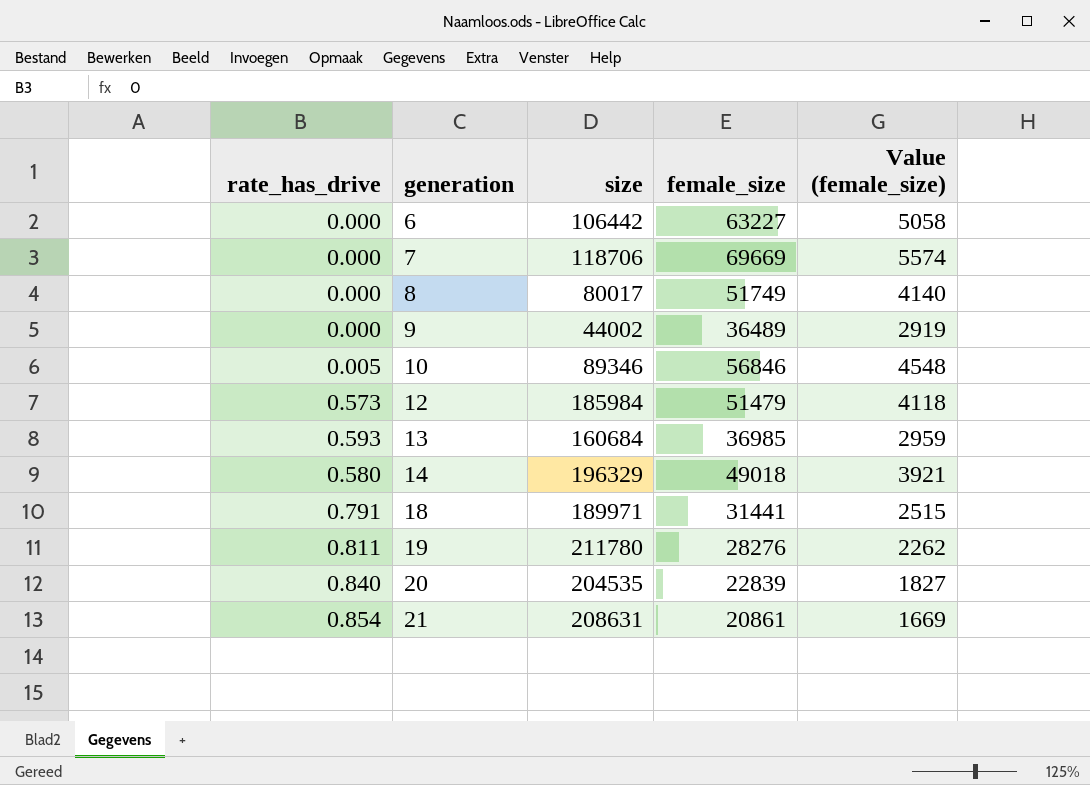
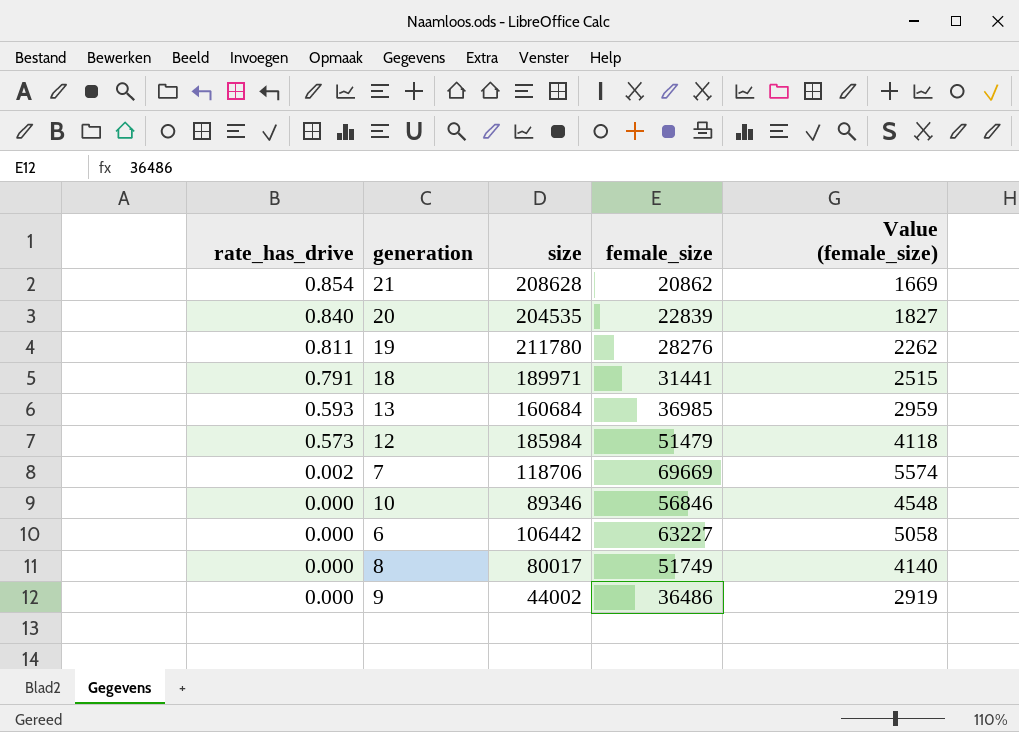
row order: generation ascending -> rate_has_drive descending
row 14: 0.580 | 196329 | 49018 | 3921 -> none
21 | size: 208631 -> 208628
21 | female_size: 20861 -> 20862
7 | rate_has_drive: 0.000 -> 0.002
10 | rate_has_drive: 0.005 -> 0.000
9 | female_size: 36489 -> 36486

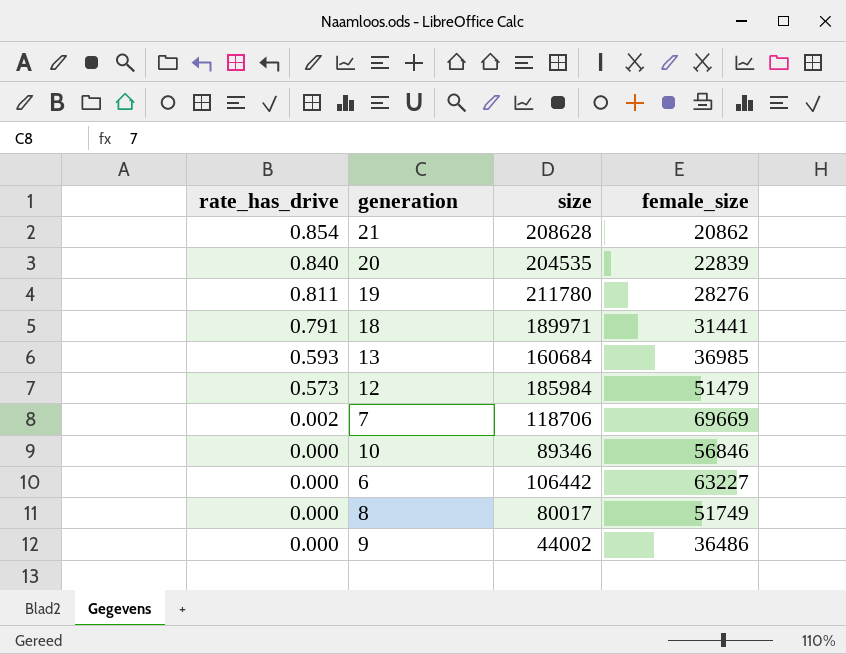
column Value (female_size) | formula: [female_size] * 0.08 -> none

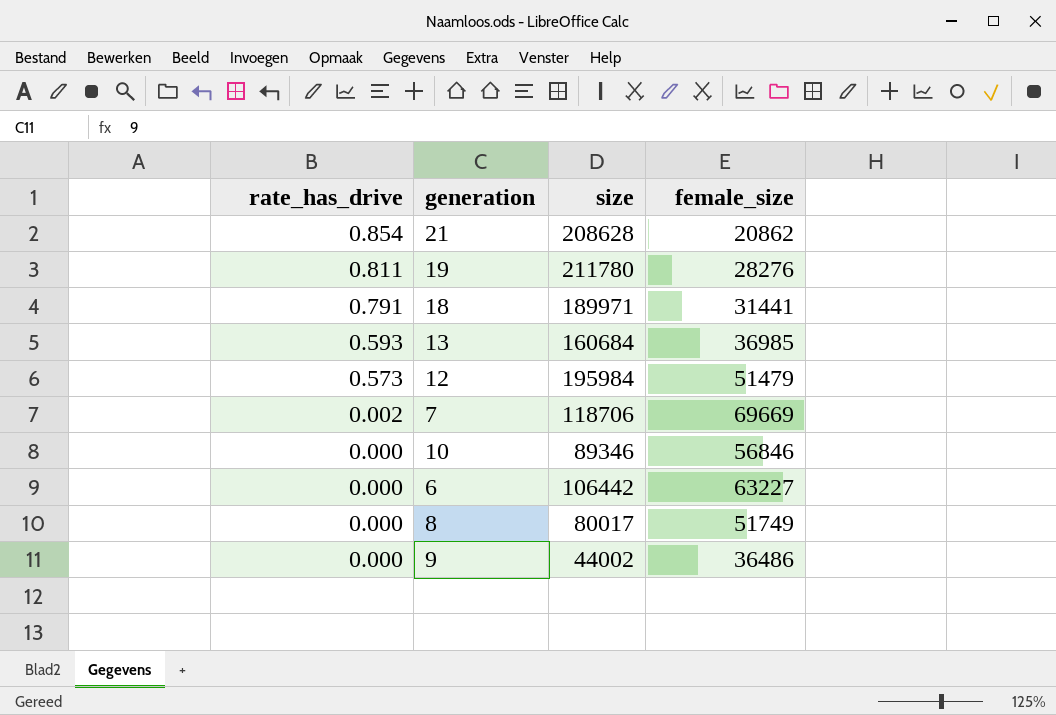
row 20: 0.840 | 204535 | 22839 -> none
12 | size: 185984 -> 195984

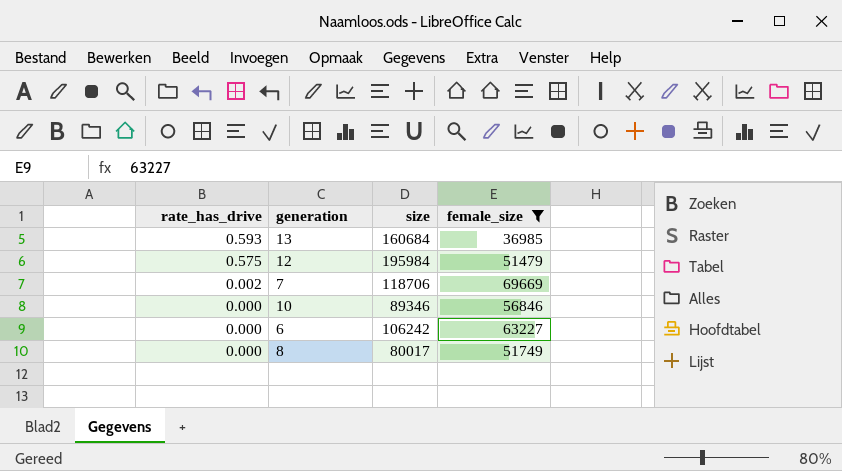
filter: none -> female_size >= 36985
12 | rate_has_drive: 0.573 -> 0.575
6 | size: 106442 -> 106242

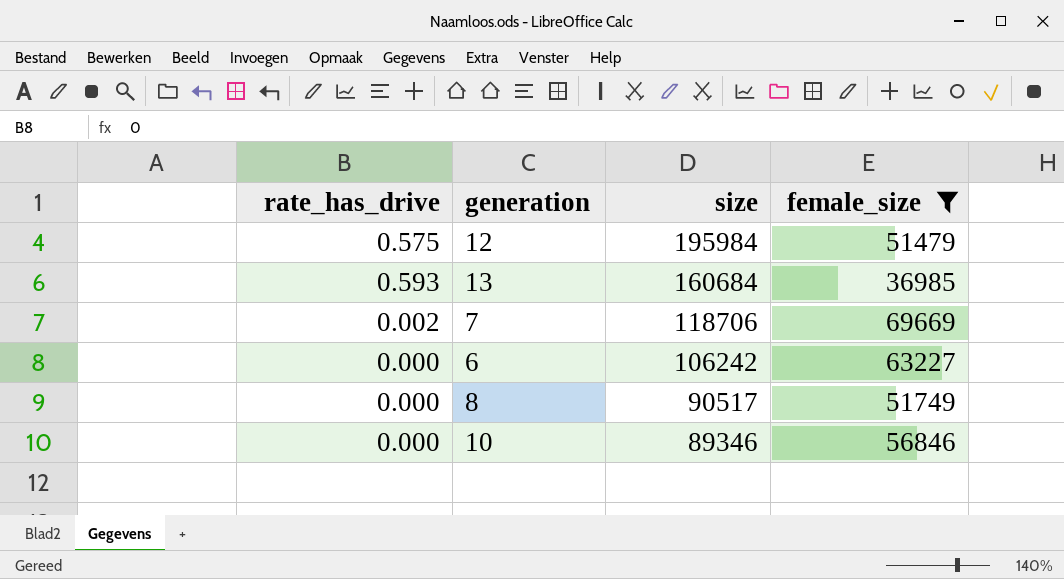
row order: rate_has_drive descending -> size descending
8 | size: 80017 -> 90517

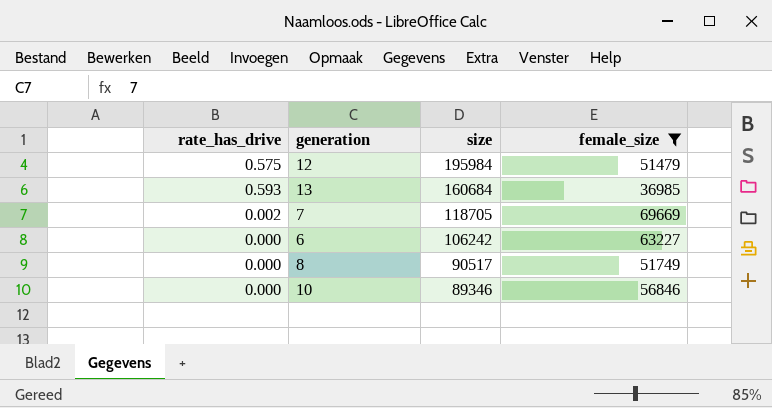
7 | size: 118706 -> 118705

